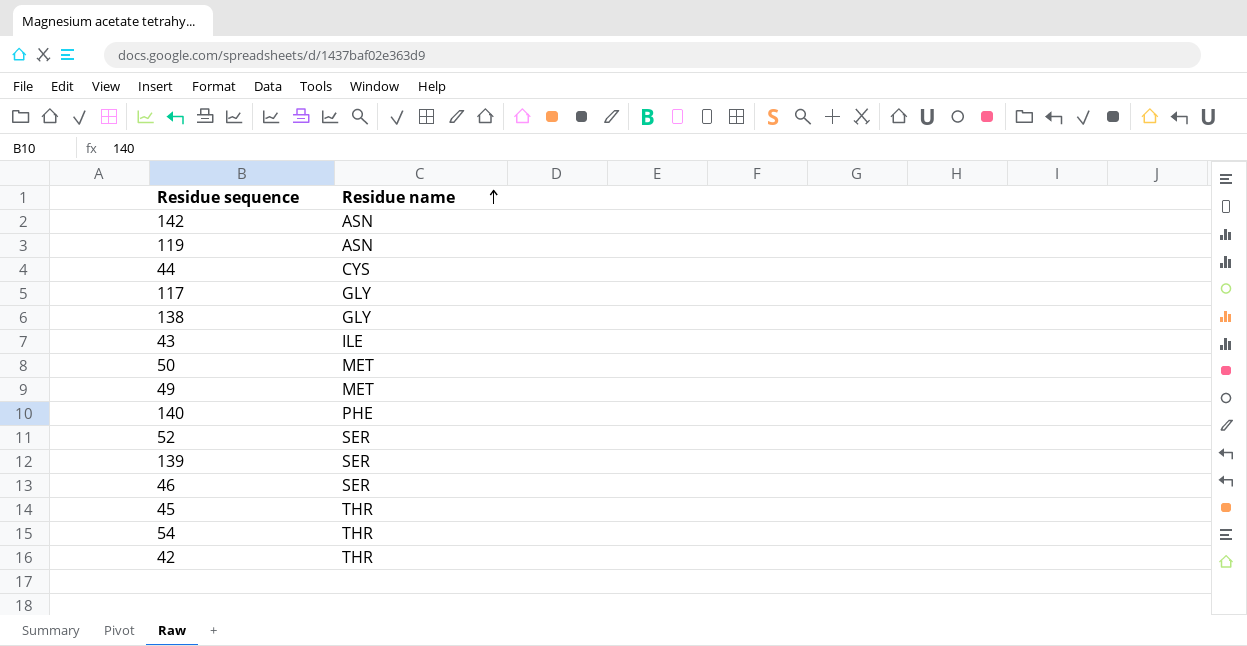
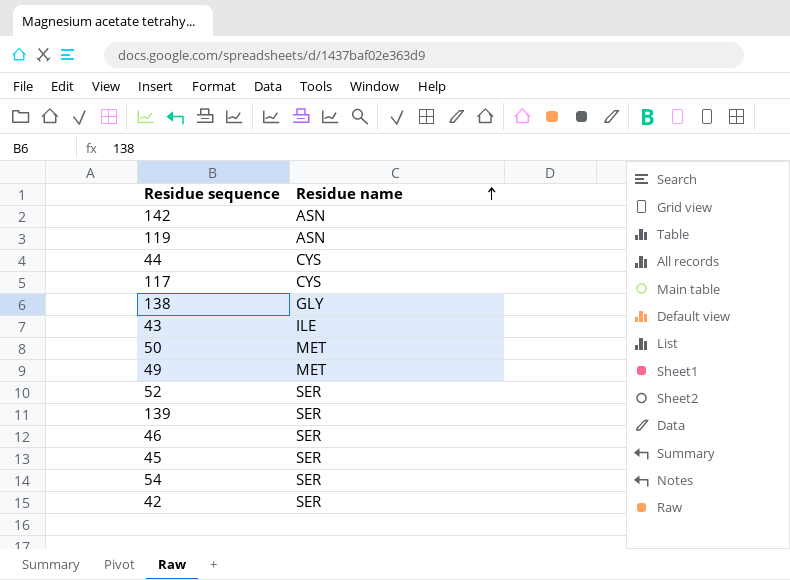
row 140: PHE -> none
117 | Residue name: GLY -> CYS
45 | Residue name: THR -> SER
54 | Residue name: THR -> SER
42 | Residue name: THR -> SER

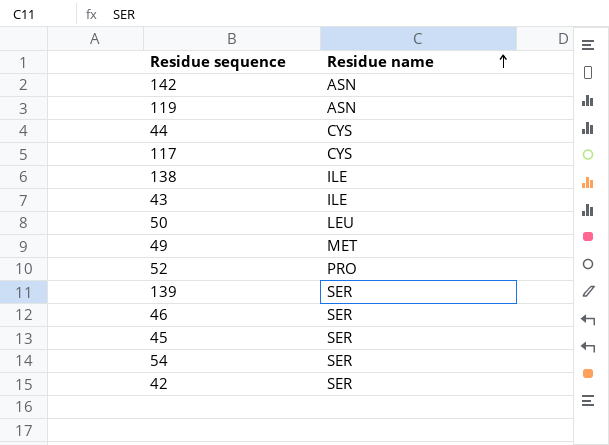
138 | Residue name: GLY -> ILE
50 | Residue name: MET -> LEU
52 | Residue name: SER -> PRO

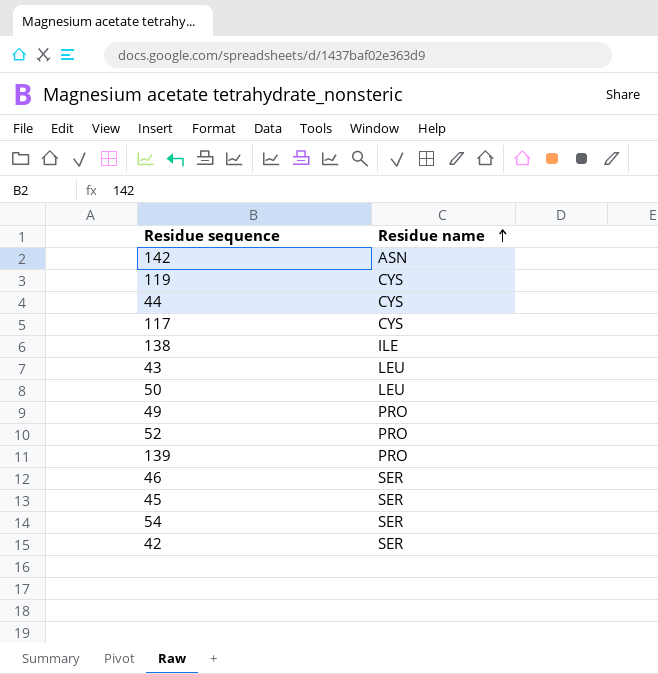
119 | Residue name: ASN -> CYS
43 | Residue name: ILE -> LEU
49 | Residue name: MET -> PRO
139 | Residue name: SER -> PRO

